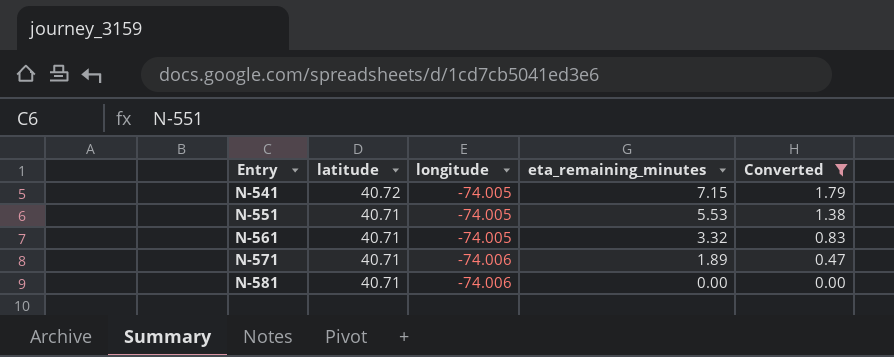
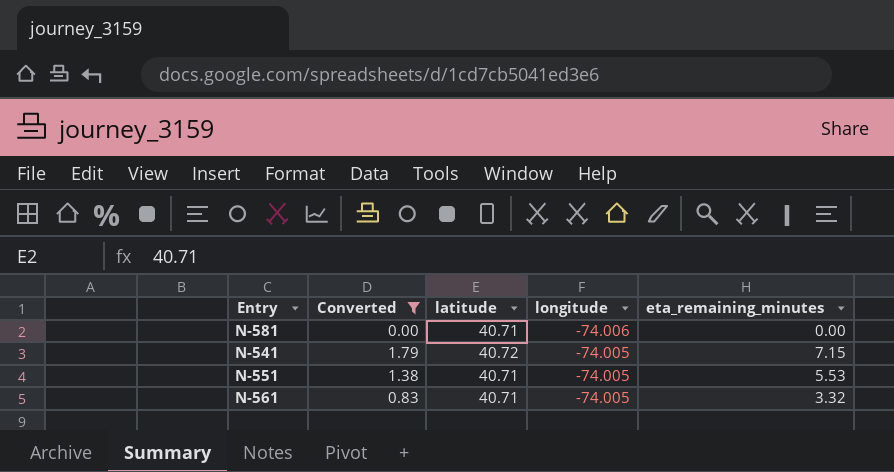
row order: Entry ascending -> longitude ascending
column Converted | position: 5 -> 2
row N-571: 40.71 | -74.006 | 1.89 | 0.47 -> none

